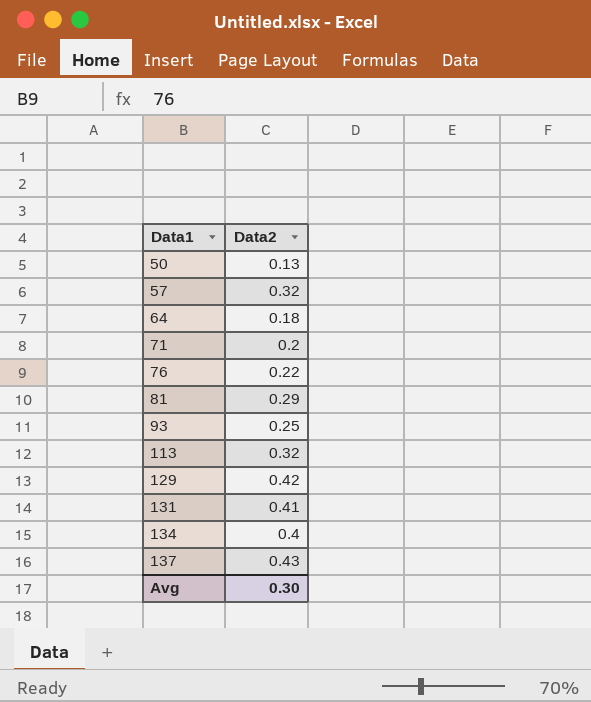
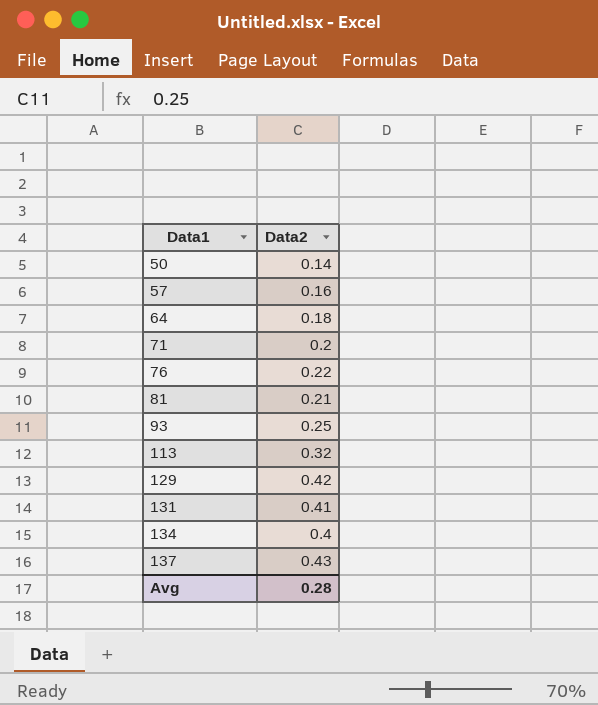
50 | Data2: 0.13 -> 0.14
57 | Data2: 0.32 -> 0.16
81 | Data2: 0.29 -> 0.21
Avg | Data2: 0.30 -> 0.28

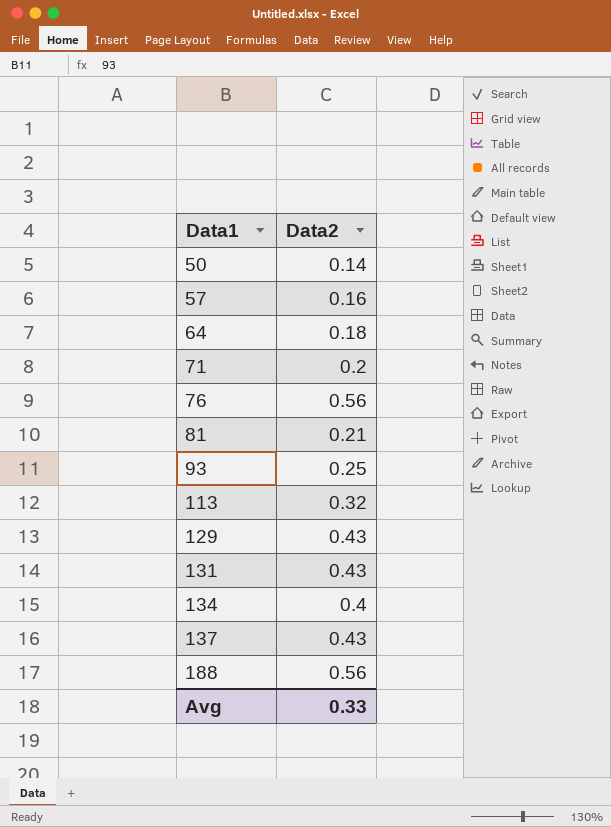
76 | Data2: 0.22 -> 0.56
129 | Data2: 0.42 -> 0.43
131 | Data2: 0.41 -> 0.43
row 188: none -> 0.56
Avg | Data2: 0.28 -> 0.33

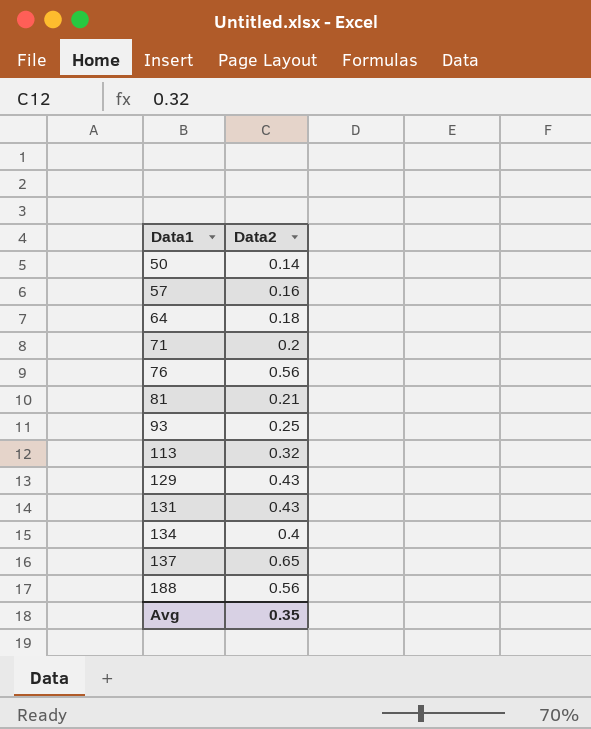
137 | Data2: 0.43 -> 0.65
Avg | Data2: 0.33 -> 0.35

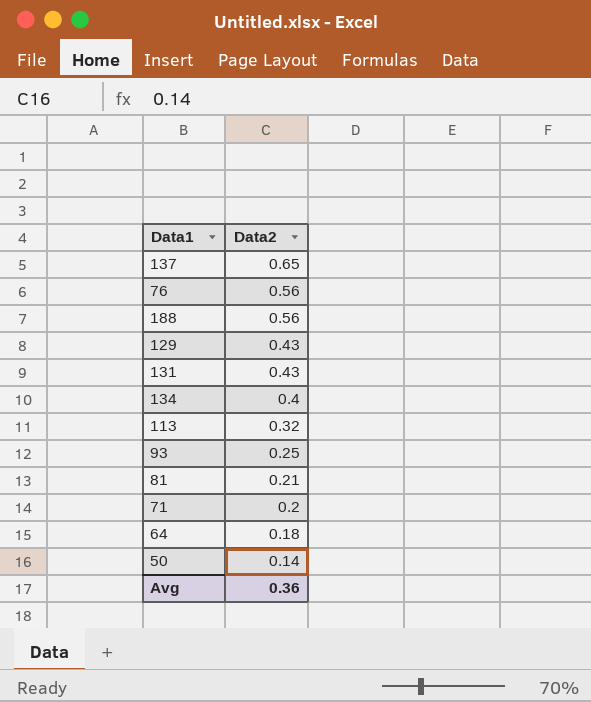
row order: Data1 ascending -> Data2 descending
row 57: 0.16 -> none
Avg | Data2: 0.35 -> 0.36

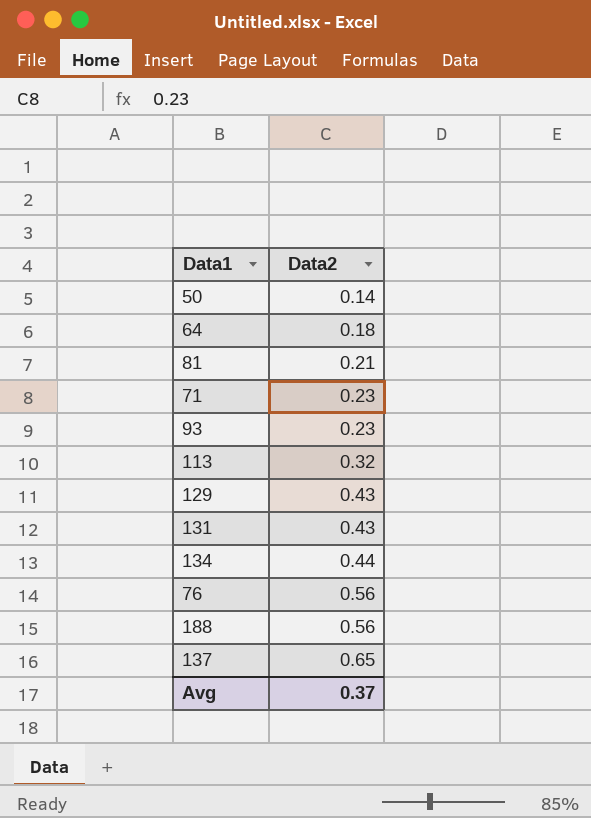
row order: Data2 descending -> Data2 ascending
71 | Data2: 0.2 -> 0.23
93 | Data2: 0.25 -> 0.23
134 | Data2: 0.4 -> 0.44
Avg | Data2: 0.36 -> 0.37

